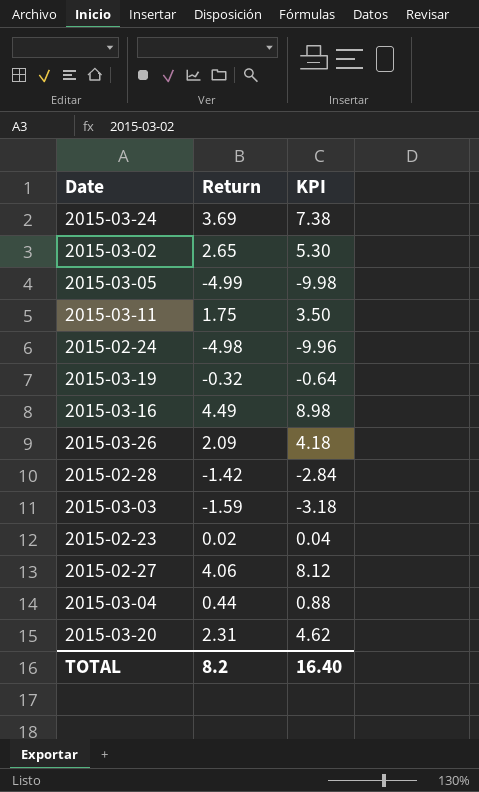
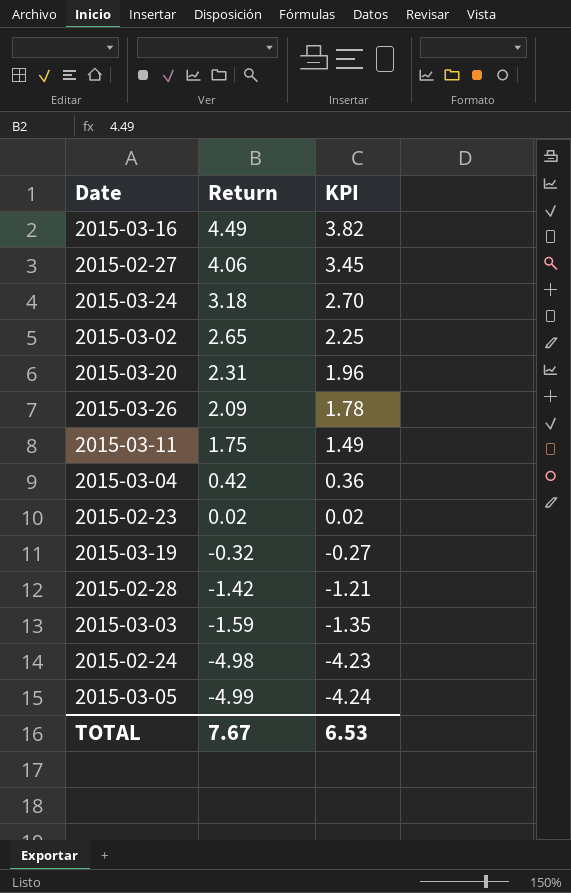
row order: none -> Return descending
column KPI | formula: [Return] * 2 -> [Return] * 0.85
2015-03-24 | Return: 3.69 -> 3.18
2015-03-04 | Return: 0.44 -> 0.42
TOTAL | Return: 8.2 -> 7.67
TOTAL | KPI: 16.40 -> 6.53

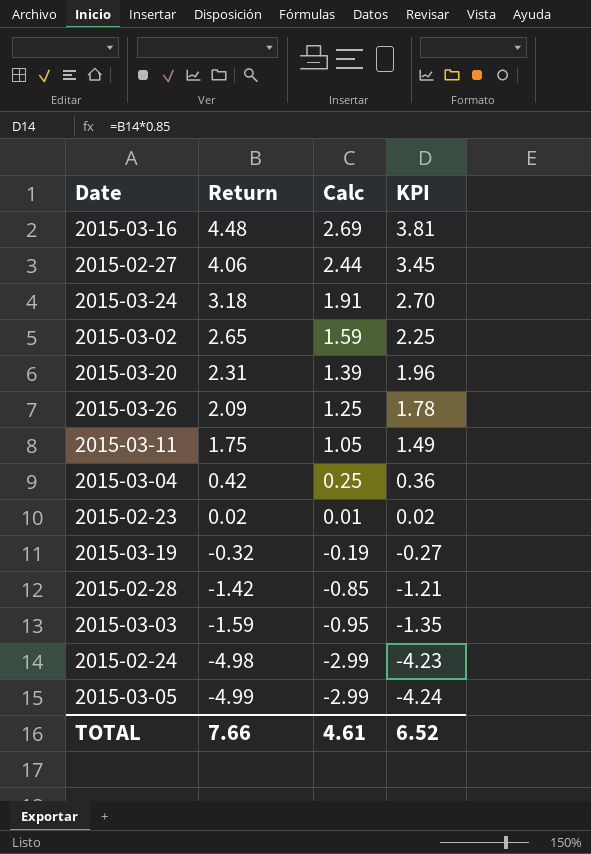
column Calc | formula: none -> [Return] * 0.6
2015-03-16 | Return: 4.49 -> 4.48
2015-03-16 | KPI: 3.82 -> 3.81
TOTAL | Return: 7.67 -> 7.66
TOTAL | KPI: 6.53 -> 6.52

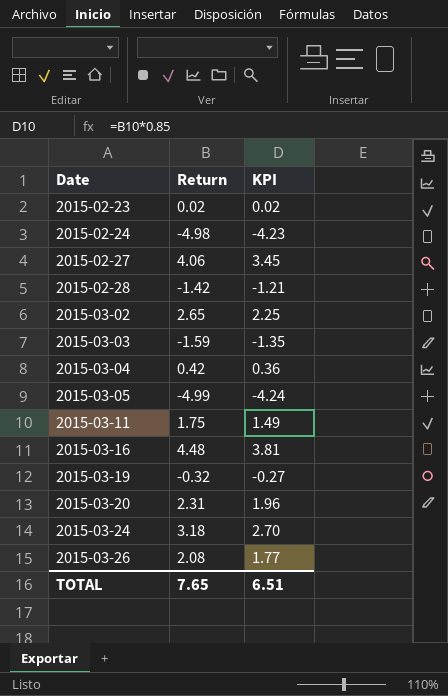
row order: Return descending -> Date ascending
column Calc | formula: [Return] * 0.6 -> none
2015-03-26 | Return: 2.09 -> 2.08
2015-03-26 | KPI: 1.78 -> 1.77
TOTAL | Return: 7.66 -> 7.65
TOTAL | KPI: 6.52 -> 6.51

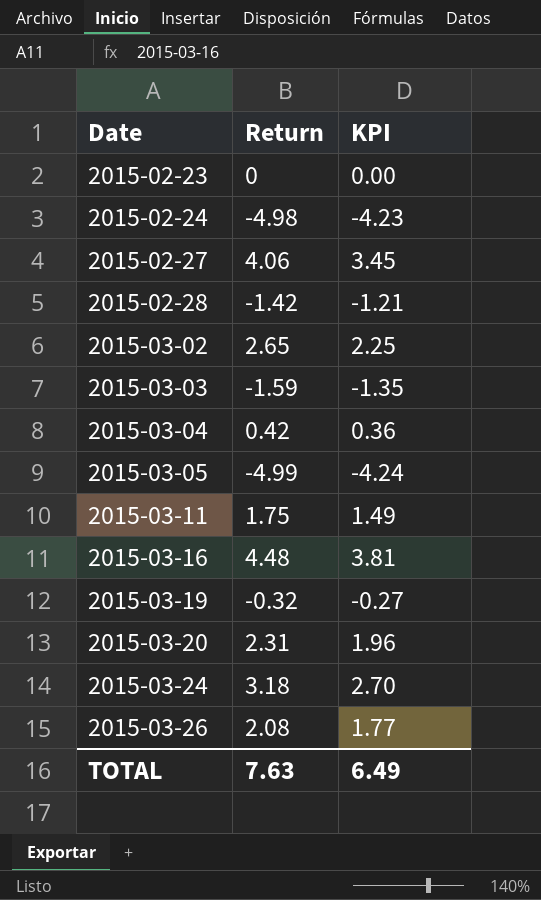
2015-02-23 | Return: 0.02 -> 0
2015-02-23 | KPI: 0.02 -> 0.00
TOTAL | Return: 7.65 -> 7.63
TOTAL | KPI: 6.51 -> 6.49

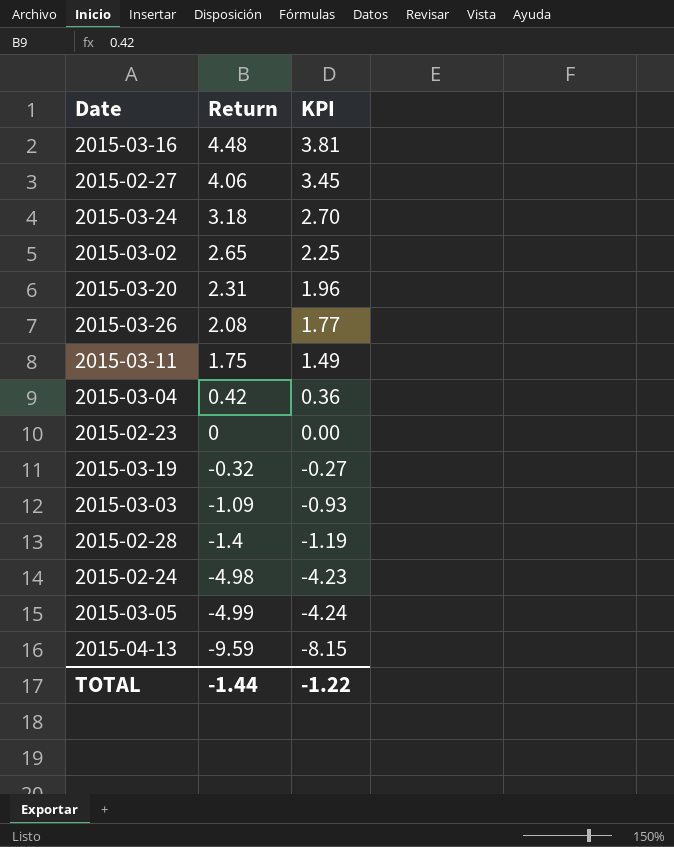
row order: Date ascending -> Return descending
2015-03-03 | Return: -1.59 -> -1.09
2015-03-03 | KPI: -1.35 -> -0.93
2015-02-28 | Return: -1.42 -> -1.4
2015-02-28 | KPI: -1.21 -> -1.19
row 2015-04-13: none -> -9.59 | -8.15
TOTAL | Return: 7.63 -> -1.44
TOTAL | KPI: 6.49 -> -1.22

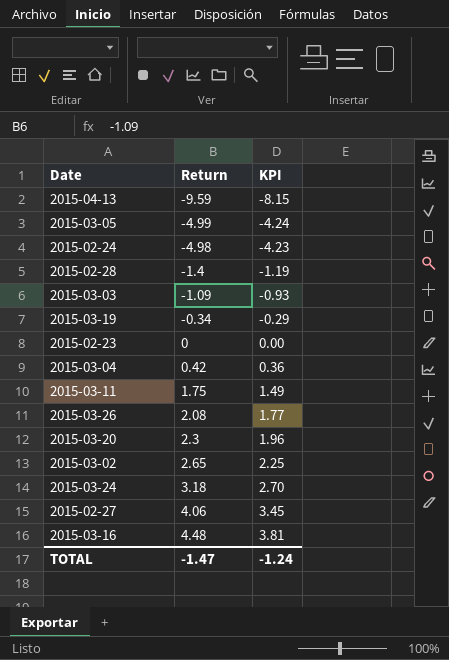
row order: Return descending -> Return ascending
2015-03-19 | Return: -0.32 -> -0.34
2015-03-19 | KPI: -0.27 -> -0.29
2015-03-20 | Return: 2.31 -> 2.3
TOTAL | Return: -1.44 -> -1.47
TOTAL | KPI: -1.22 -> -1.24

